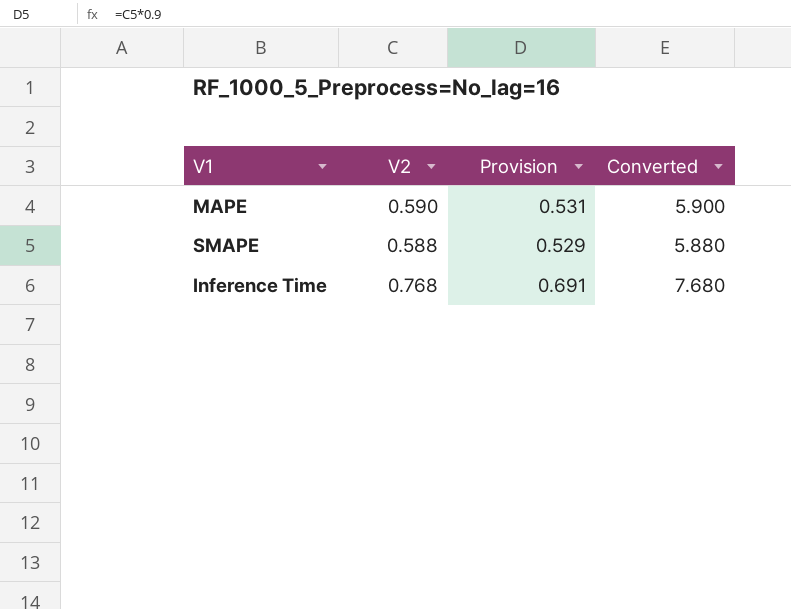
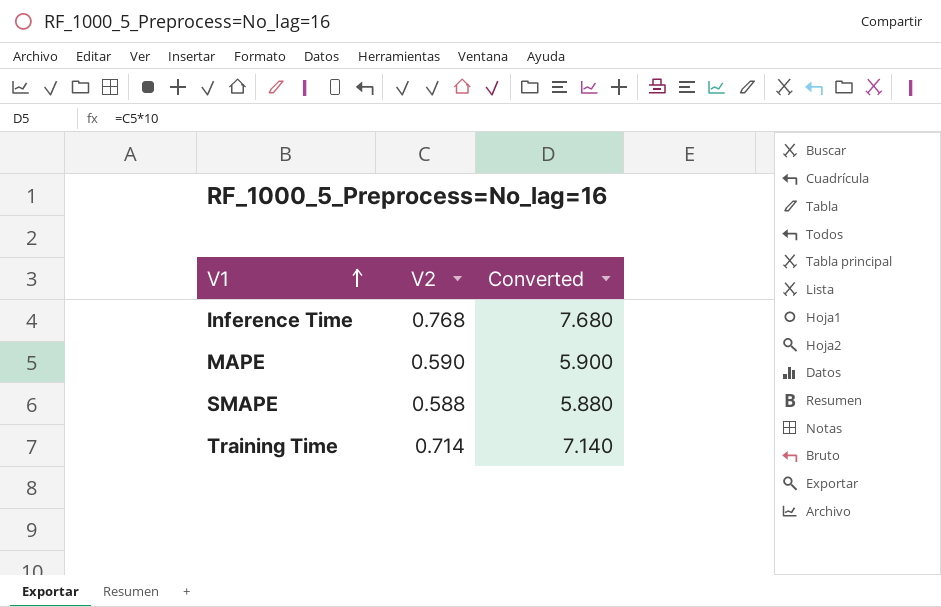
row order: none -> V1 ascending
column Provision | formula: [V2] * 0.9 -> none
row Training Time: none -> 0.714 | 7.140

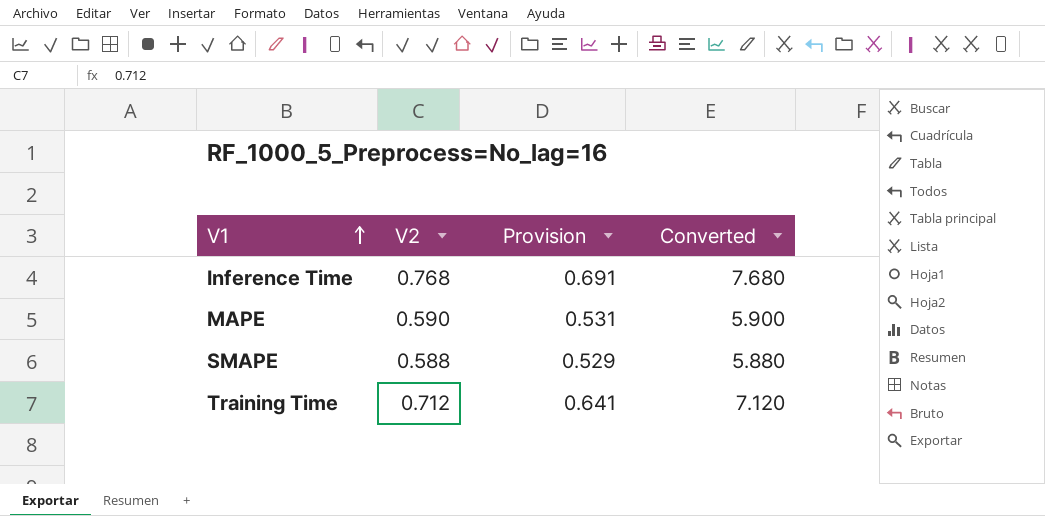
column Provision | formula: none -> [V2] * 0.9
Training Time | V2: 0.714 -> 0.712
Training Time | Converted: 7.140 -> 7.120

